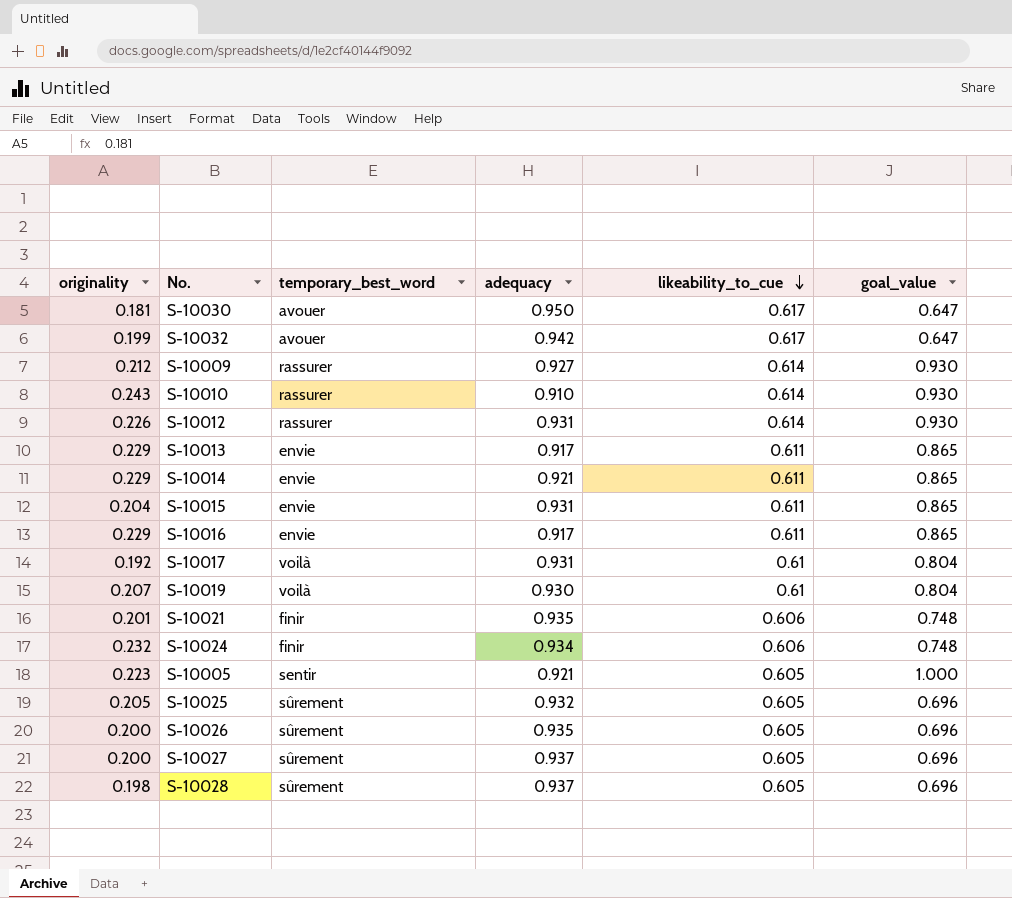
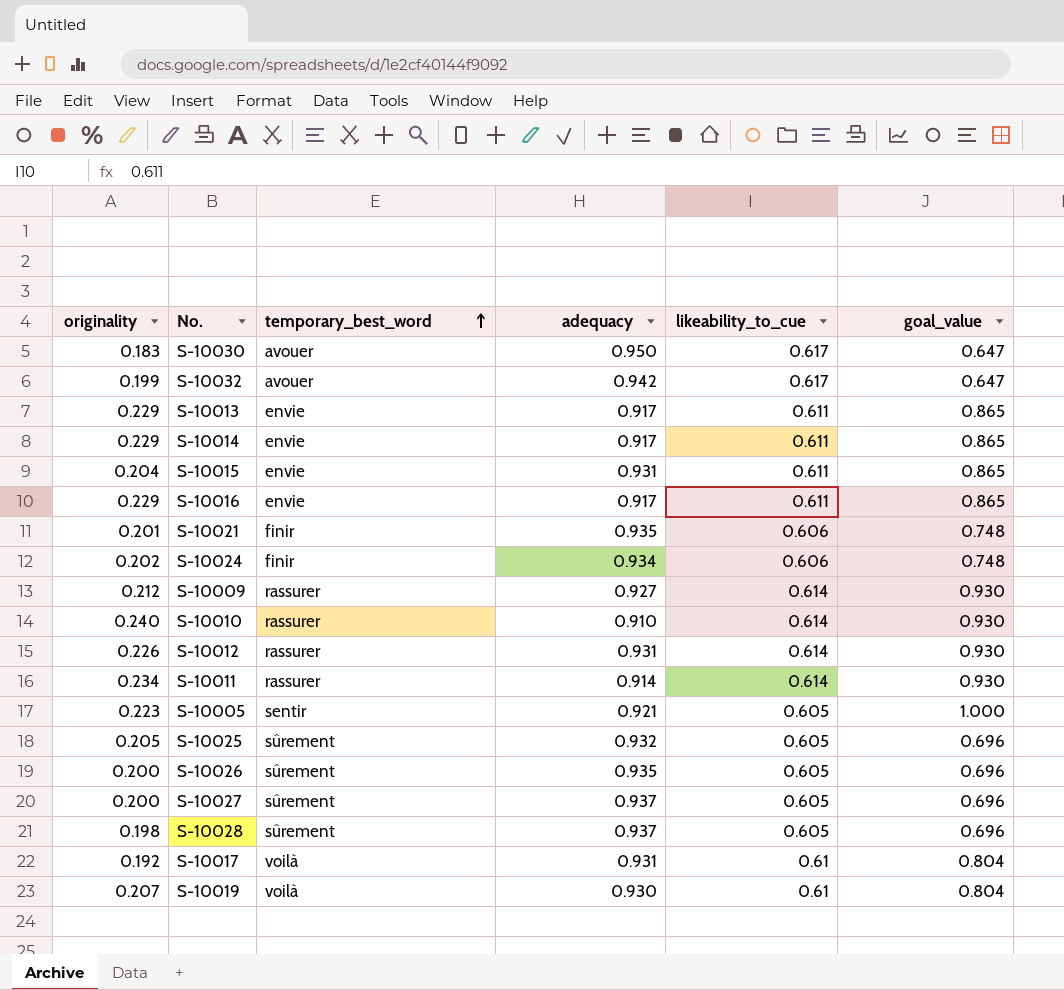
row order: likeability_to_cue descending -> temporary_best_word ascending
S-10030 | originality: 0.181 -> 0.183
S-10014 | adequacy: 0.921 -> 0.917
S-10024 | originality: 0.232 -> 0.202
S-10010 | originality: 0.243 -> 0.240
row S-10011: none -> 0.234 | rassurer | 0.914 | 0.614 | 0.930

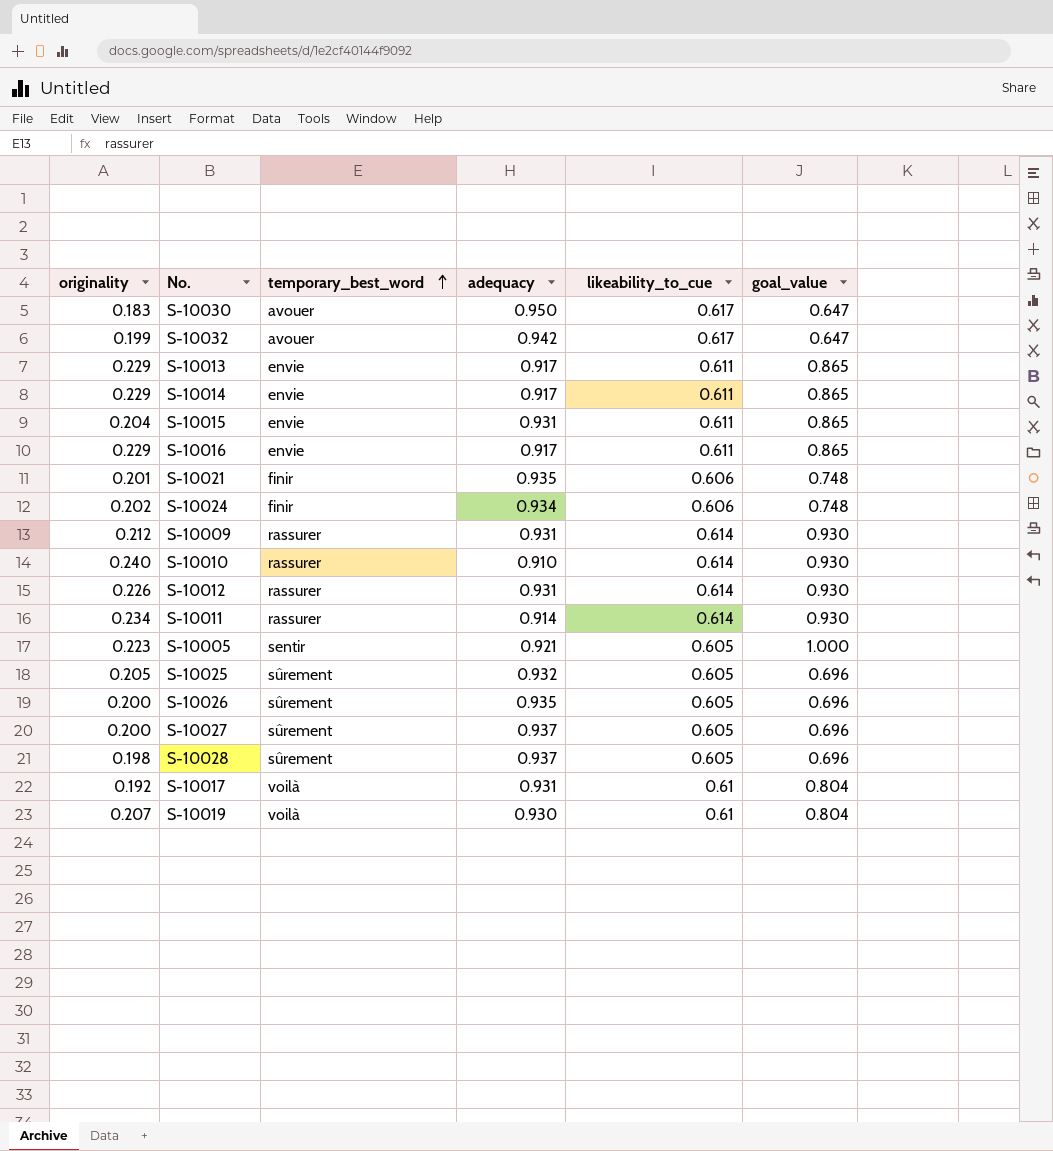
S-10009 | adequacy: 0.927 -> 0.931

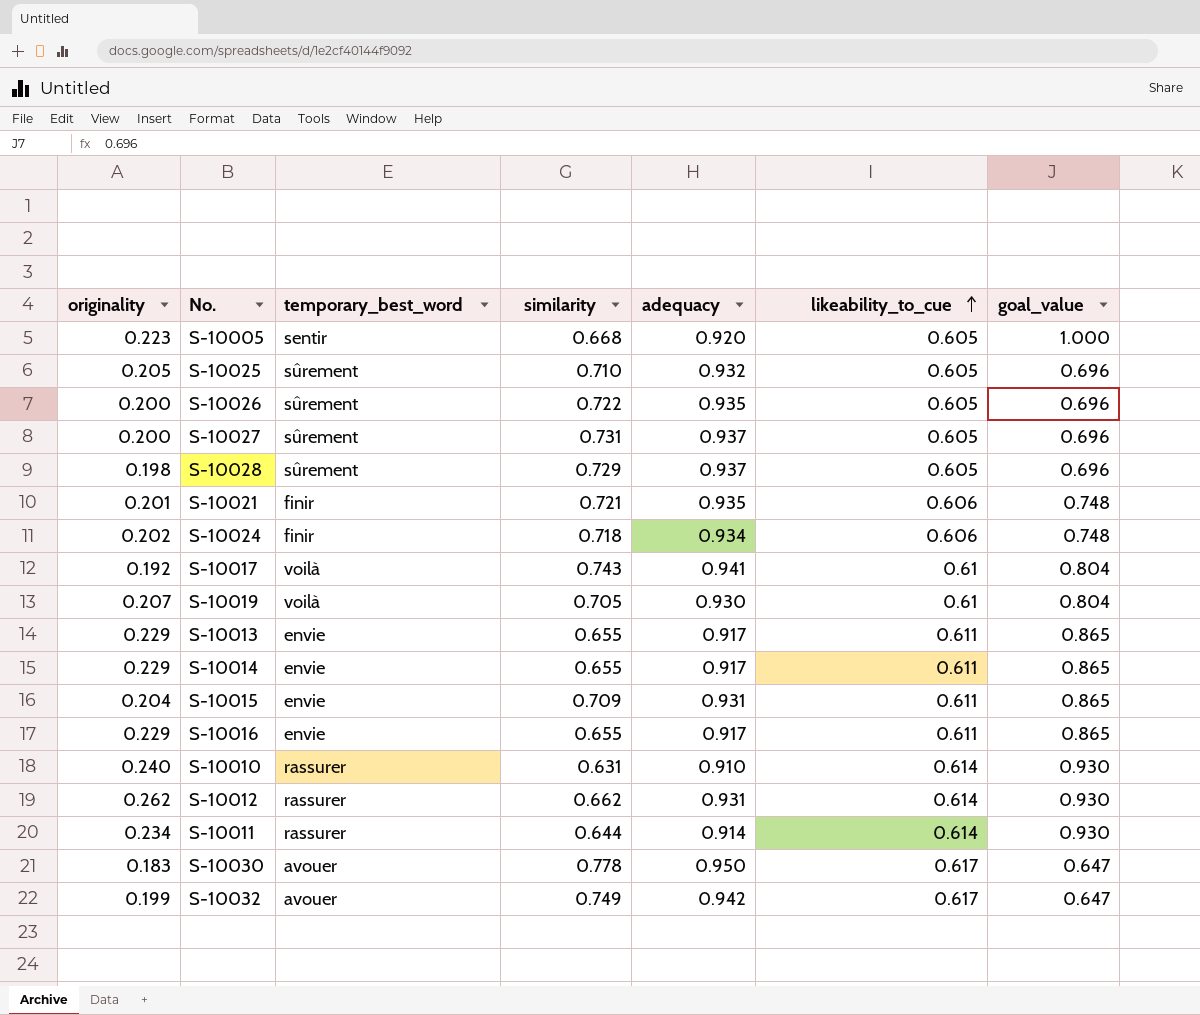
row order: temporary_best_word ascending -> likeability_to_cue ascending
column similarity | position: none -> 4
row S-10009: 0.212 | rassurer | 0.931 | 0.614 | 0.930 -> none
S-10005 | adequacy: 0.921 -> 0.920
S-10017 | adequacy: 0.931 -> 0.941
S-10012 | originality: 0.226 -> 0.262

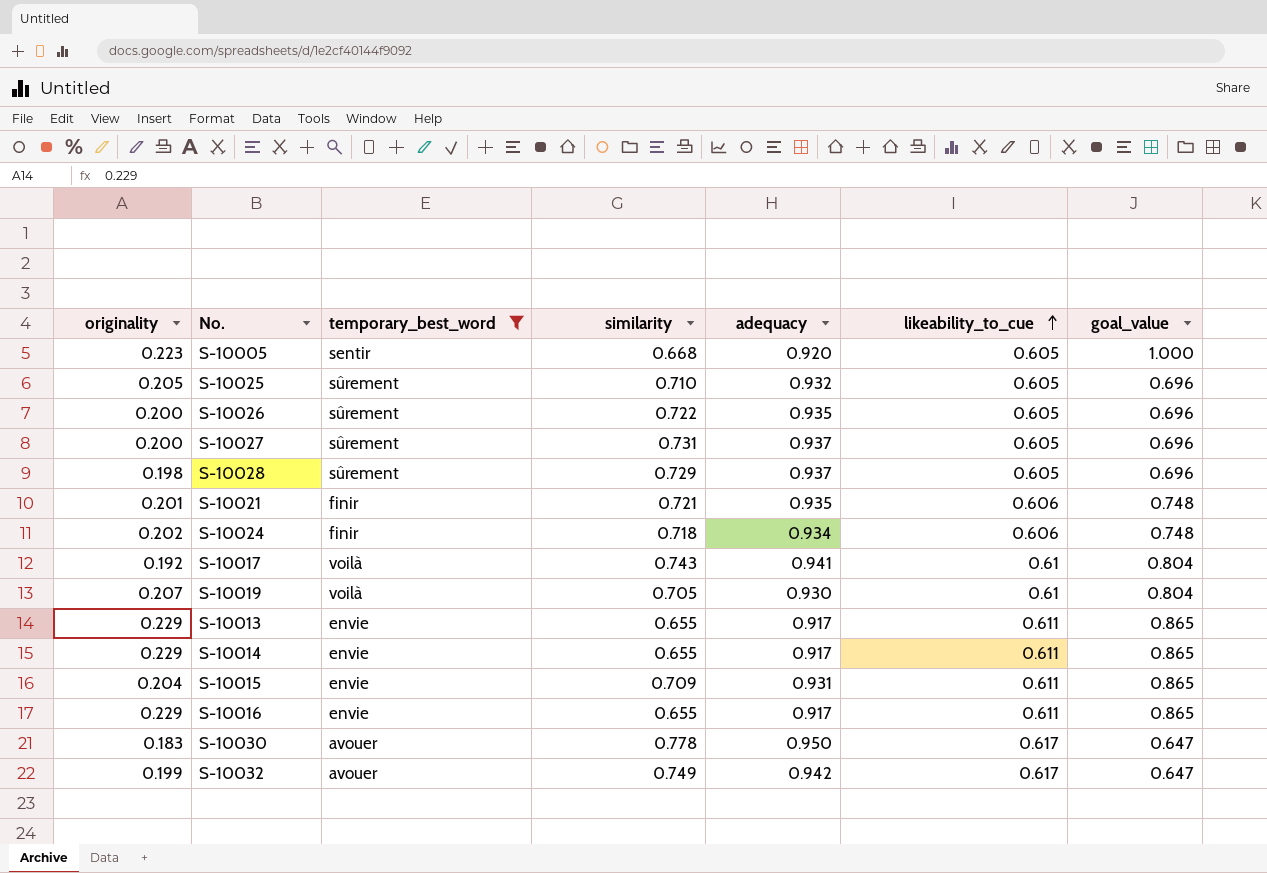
filter: none -> temporary_best_word != rassurer

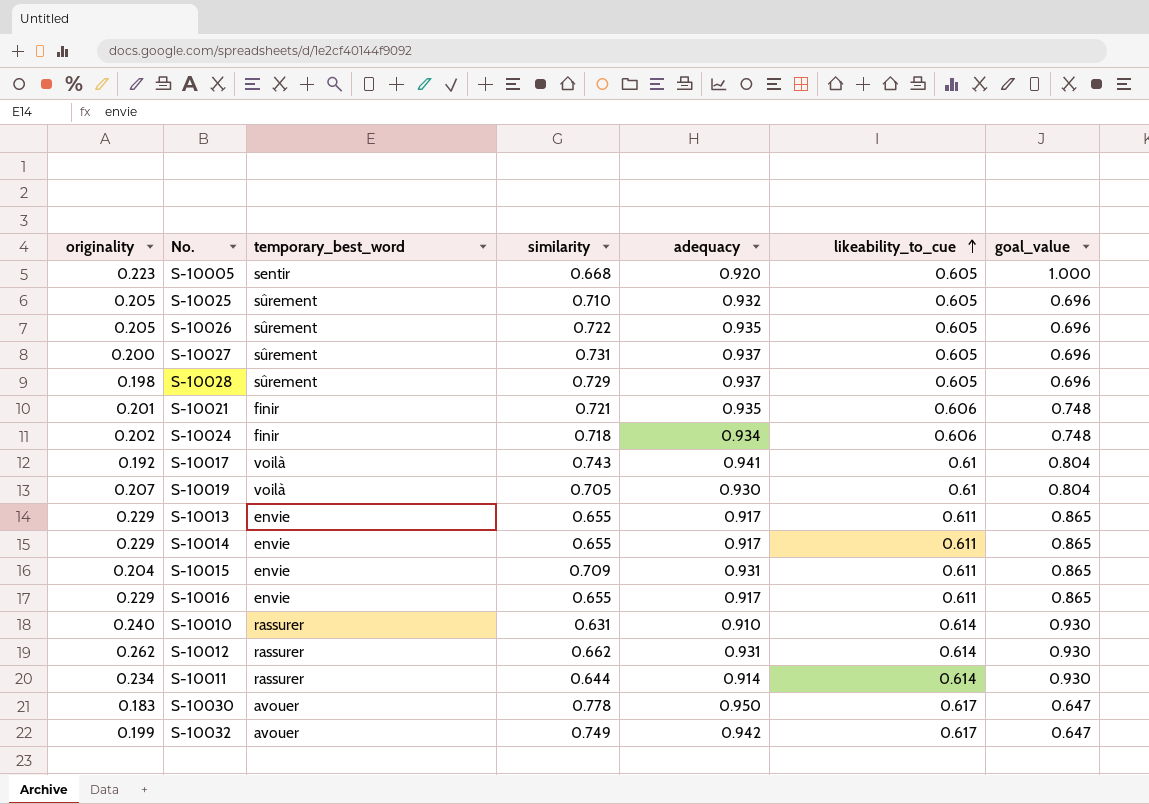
filter: temporary_best_word != rassurer -> none
S-10026 | originality: 0.200 -> 0.205

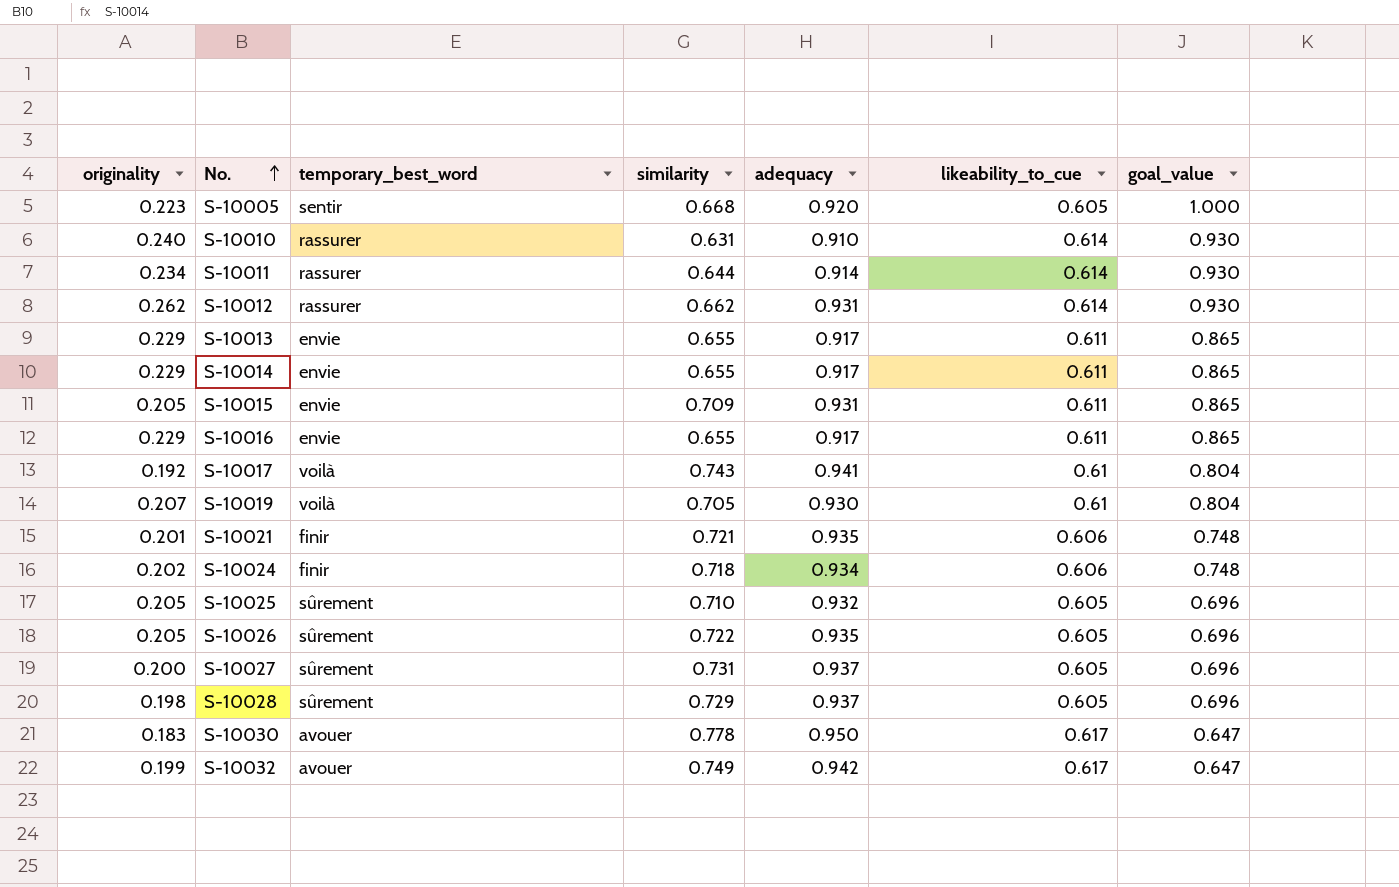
row order: likeability_to_cue ascending -> No. ascending
S-10015 | originality: 0.204 -> 0.205

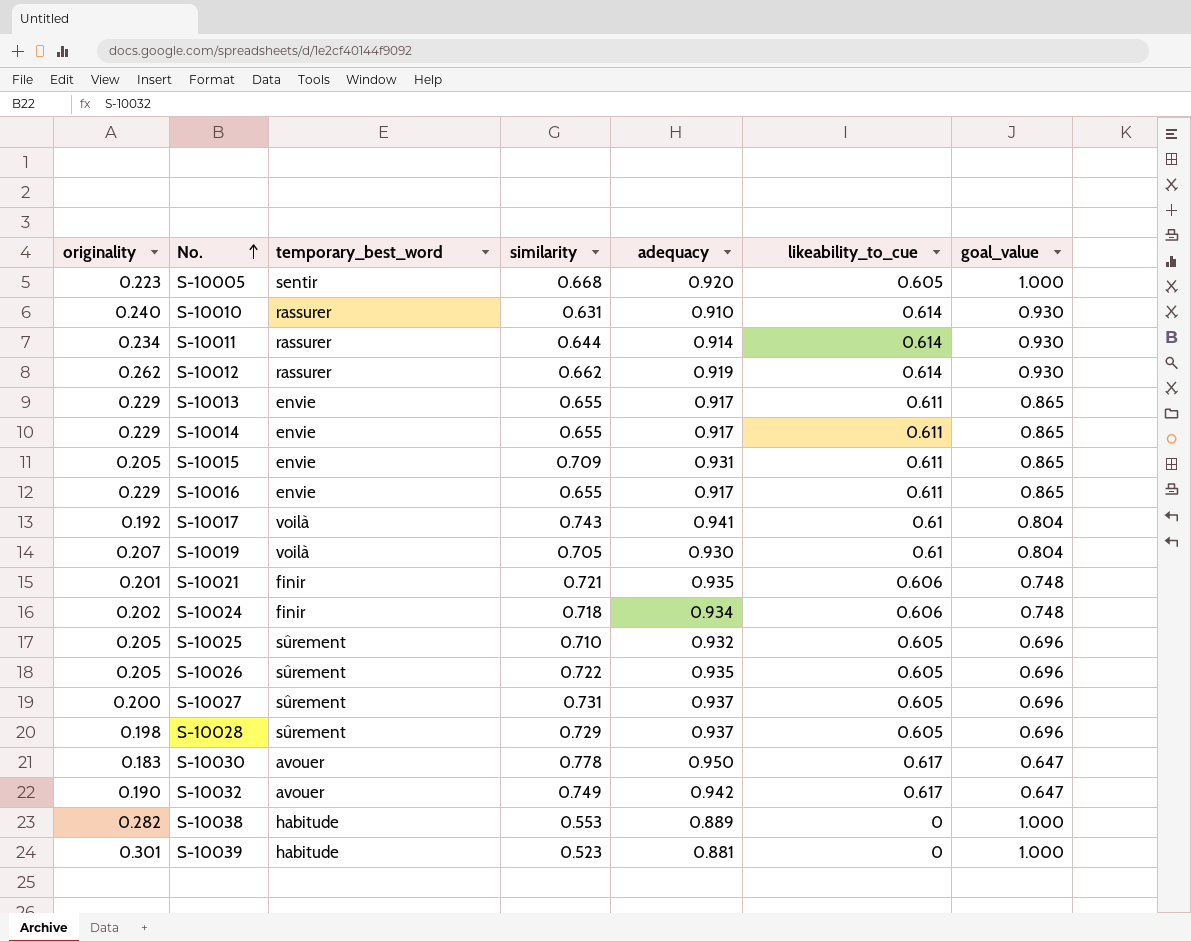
S-10012 | adequacy: 0.931 -> 0.919
S-10032 | originality: 0.199 -> 0.190
row S-10038: none -> 0.282 | habitude | 0.553 | 0.889 | 0 | 1.000
row S-10039: none -> 0.301 | habitude | 0.523 | 0.881 | 0 | 1.000

